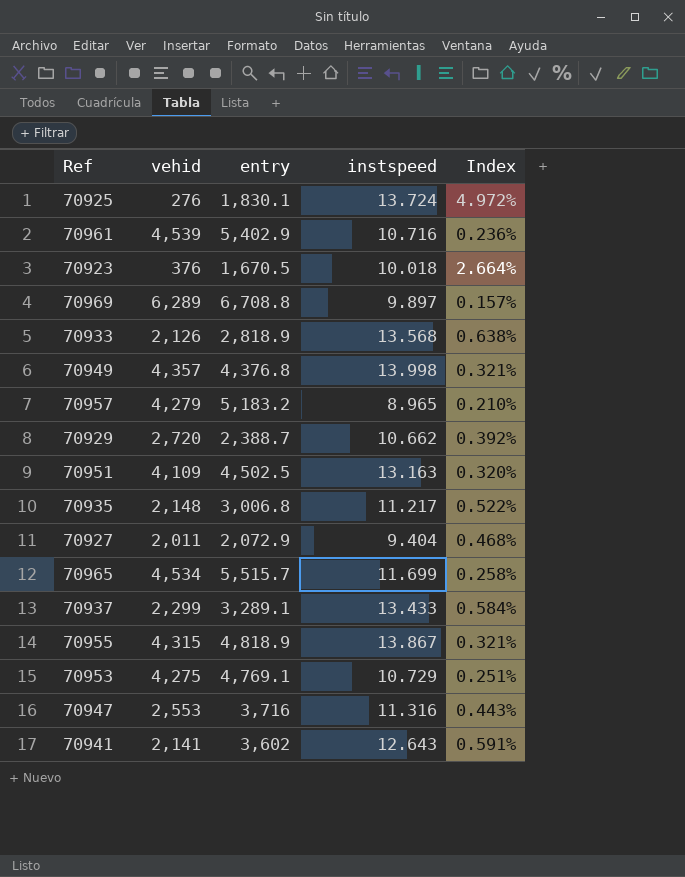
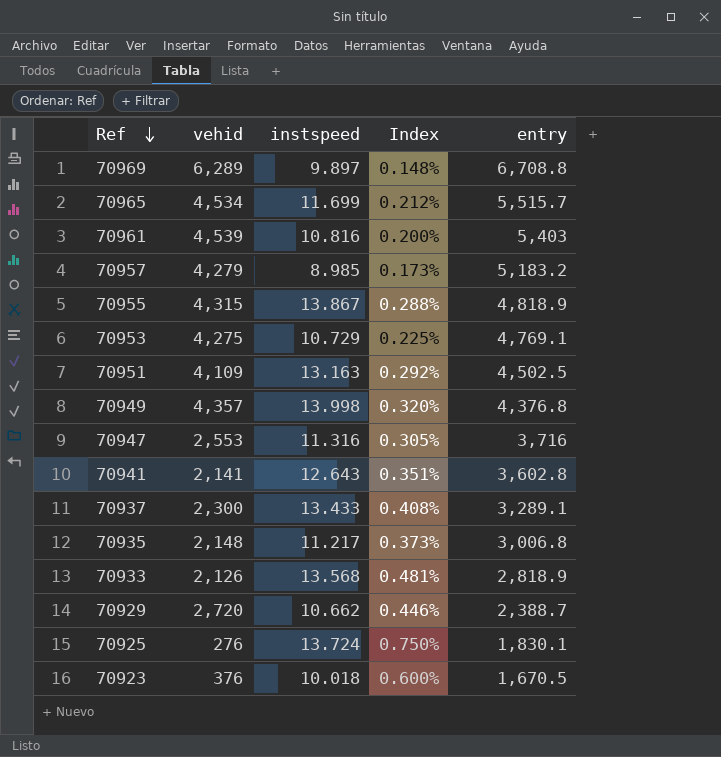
row order: none -> Ref descending
column Index | formula: [instspeed] / [vehid] -> [instspeed] / [entry]
column entry | position: 3 -> 5
row 70927: 2,011 | 2,072.9 | 9.404 | 0.468% -> none
70961 | instspeed: 10.716 -> 10.816
70961 | entry: 5,402.9 -> 5,403
70957 | instspeed: 8.965 -> 8.985
70941 | entry: 3,602 -> 3,602.8
70937 | vehid: 2,299 -> 2,300

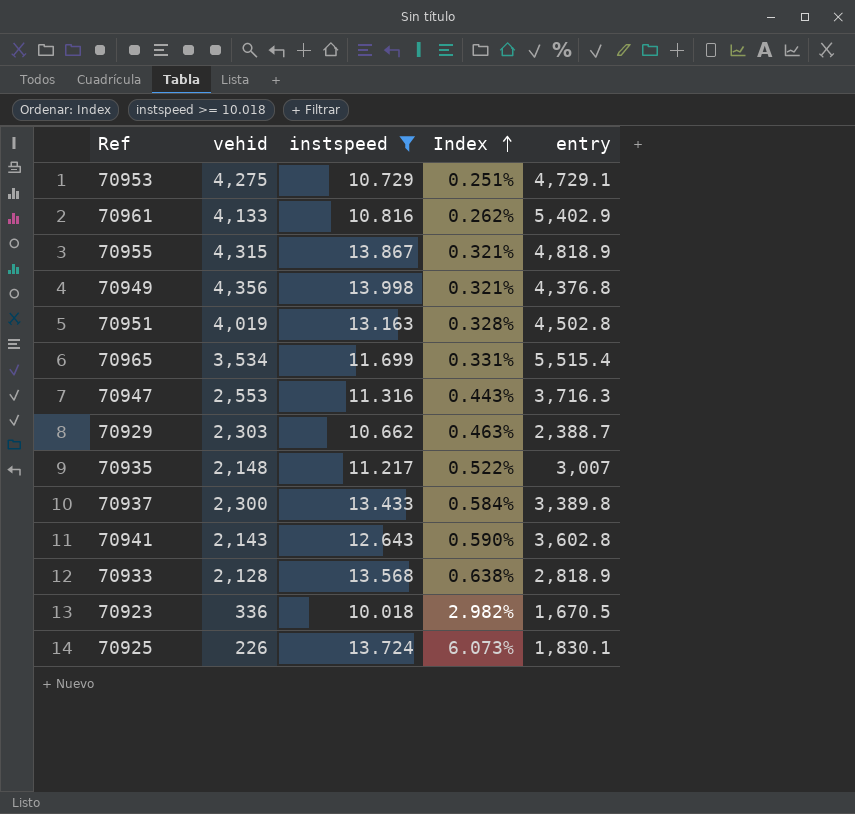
filter: none -> instspeed >= 10.018
row order: Ref descending -> Index ascending
column Index | formula: [instspeed] / [entry] -> [instspeed] / [vehid]
70953 | entry: 4,769.1 -> 4,729.1
70961 | vehid: 4,539 -> 4,133
70961 | entry: 5,403 -> 5,402.9
70949 | vehid: 4,357 -> 4,356
70951 | vehid: 4,109 -> 4,019
70951 | entry: 4,502.5 -> 4,502.8
70965 | vehid: 4,534 -> 3,534
70965 | entry: 5,515.7 -> 5,515.4
70947 | entry: 3,716 -> 3,716.3
70929 | vehid: 2,720 -> 2,303
70935 | entry: 3,006.8 -> 3,007
70937 | entry: 3,289.1 -> 3,389.8
70941 | vehid: 2,141 -> 2,143
70933 | vehid: 2,126 -> 2,128
70923 | vehid: 376 -> 336
70925 | vehid: 276 -> 226

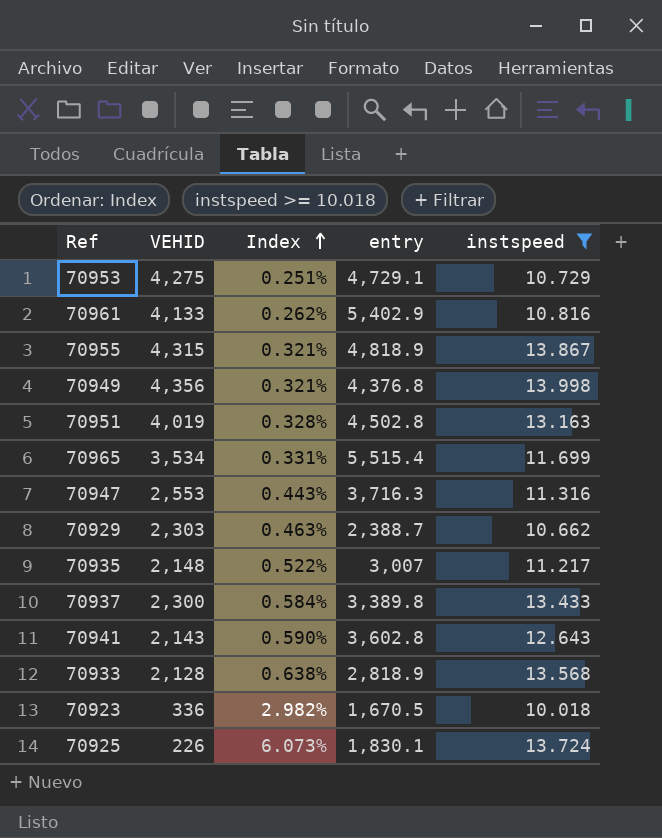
column name: vehid -> VEHID
column instspeed | position: 3 -> 5

